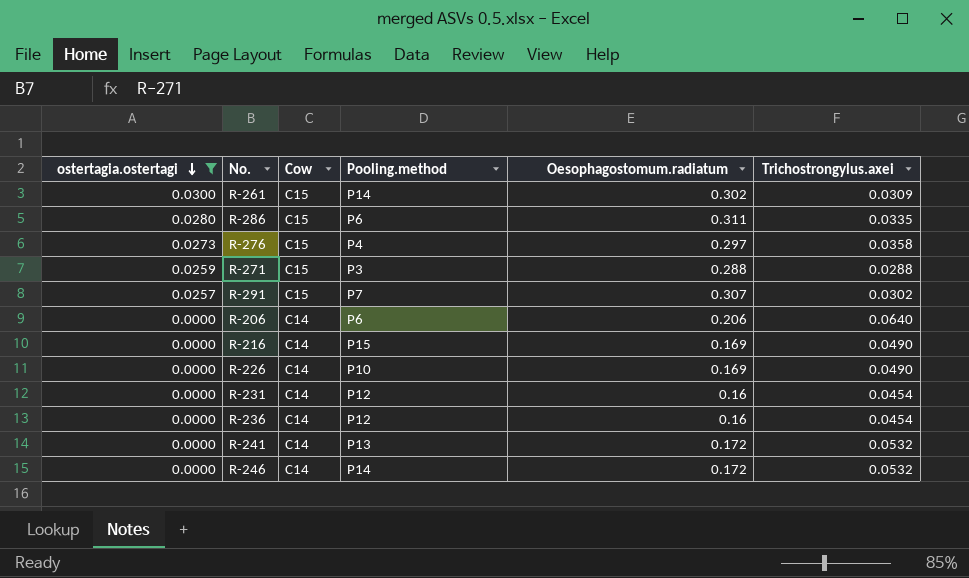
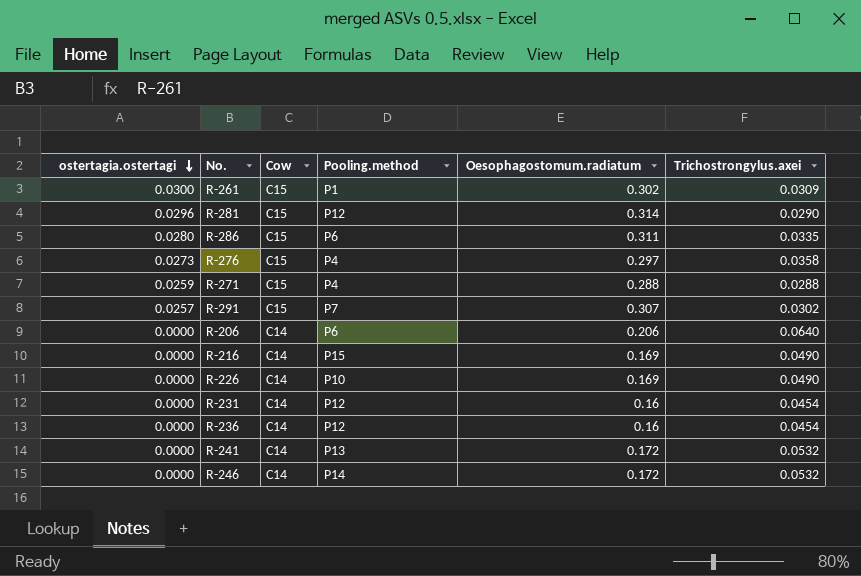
filter: ostertagia.ostertagi != 0.0296 -> none
R-261 | Pooling.method: P14 -> P1
R-271 | Pooling.method: P3 -> P4

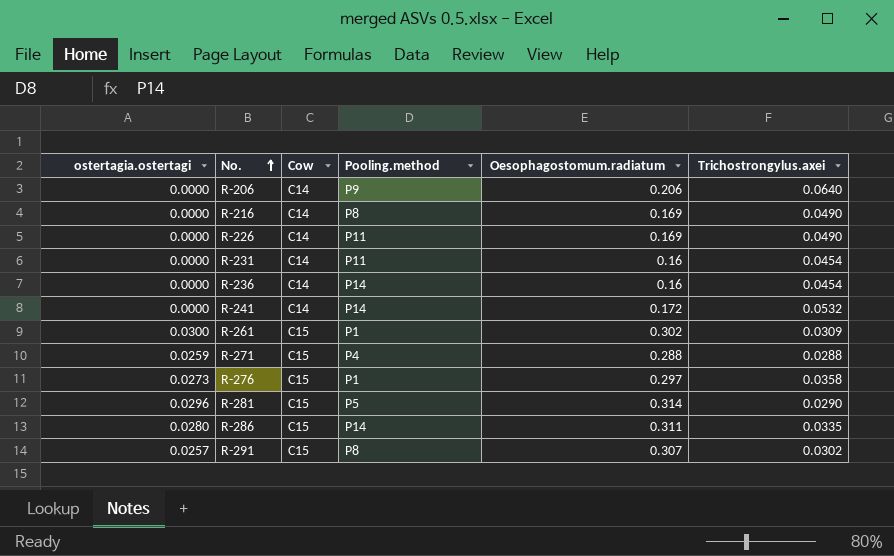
row order: ostertagia.ostertagi descending -> No. ascending
row R-246: 0.0000 | C14 | P14 | 0.172 | 0.0532 -> none
R-206 | Pooling.method: P6 -> P9
R-216 | Pooling.method: P15 -> P8
R-226 | Pooling.method: P10 -> P11
R-231 | Pooling.method: P12 -> P11
R-236 | Pooling.method: P12 -> P14
R-241 | Pooling.method: P13 -> P14
R-276 | Pooling.method: P4 -> P1
R-281 | Pooling.method: P12 -> P5
R-286 | Pooling.method: P6 -> P14
R-291 | Pooling.method: P7 -> P8

